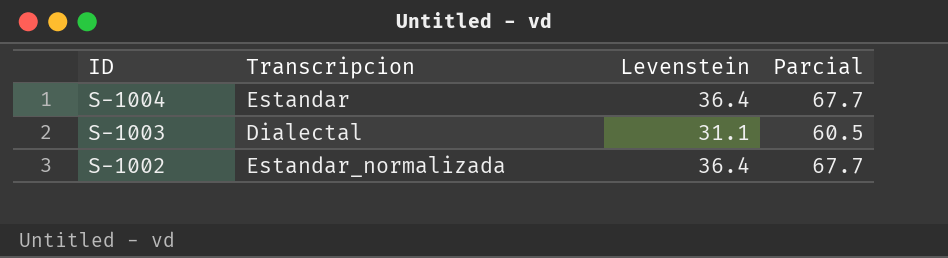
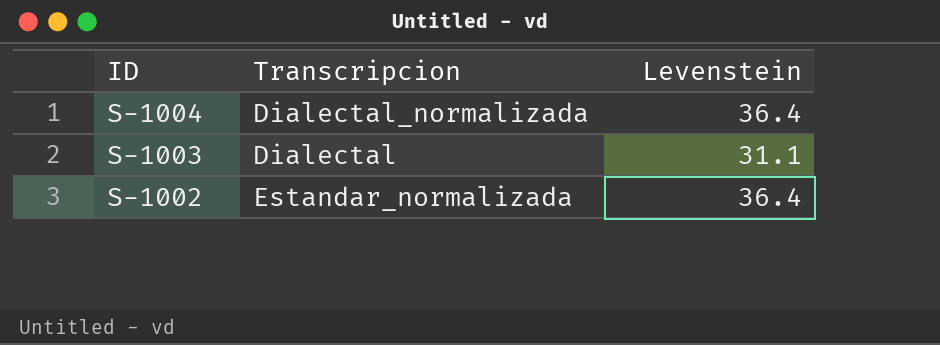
column Parcial | position: 4 -> none
S-1004 | Transcripcion: Estandar -> Dialectal_normalizada

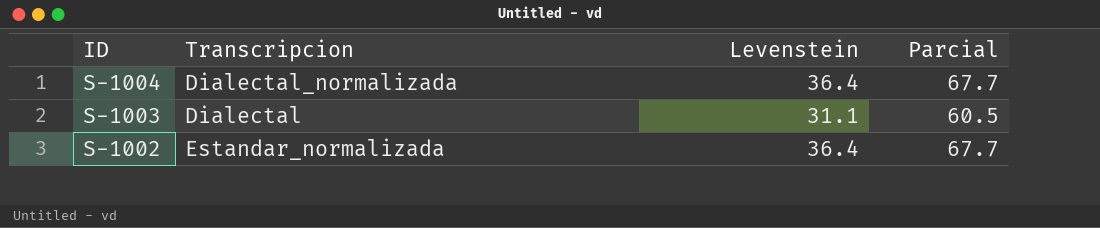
column Parcial | position: none -> 4

